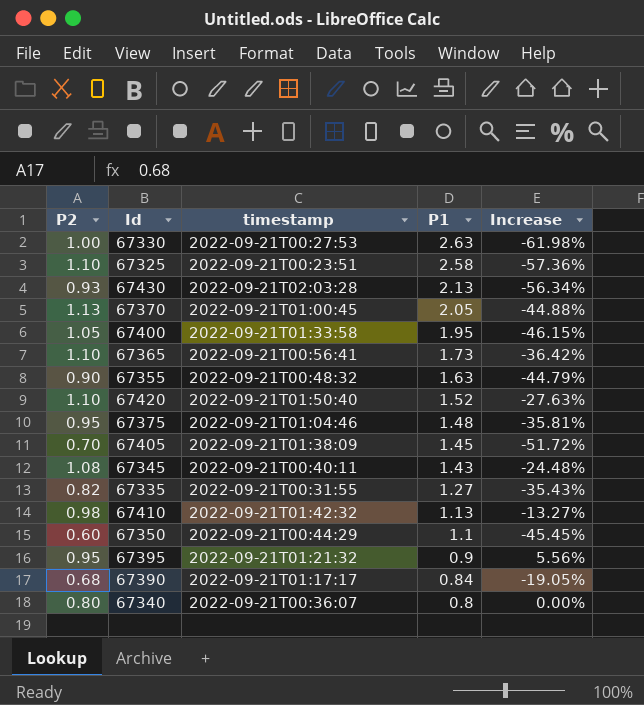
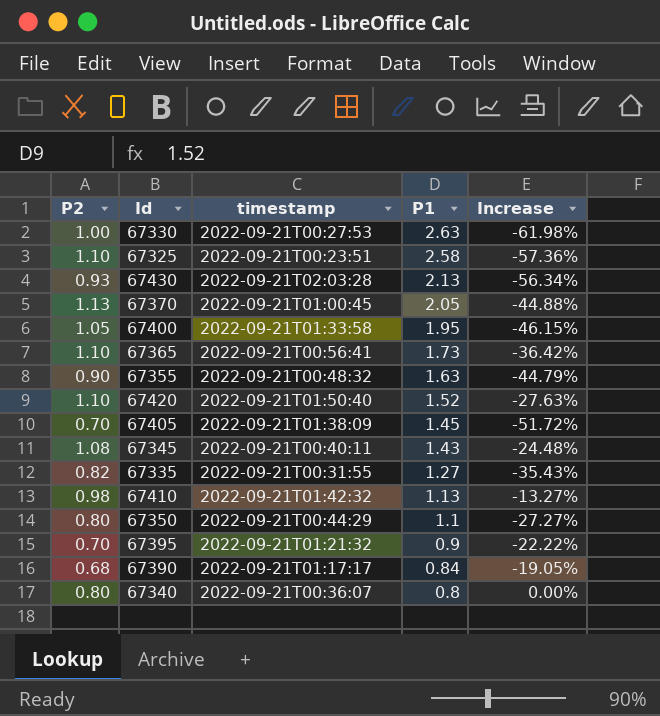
row 67375: 0.95 | 2022-09-21T01:04:46 | 1.48 | -35.81% -> none
67350 | P2: 0.60 -> 0.80
67350 | Increase: -45.45% -> -27.27%
67395 | P2: 0.95 -> 0.70
67395 | Increase: 5.56% -> -22.22%

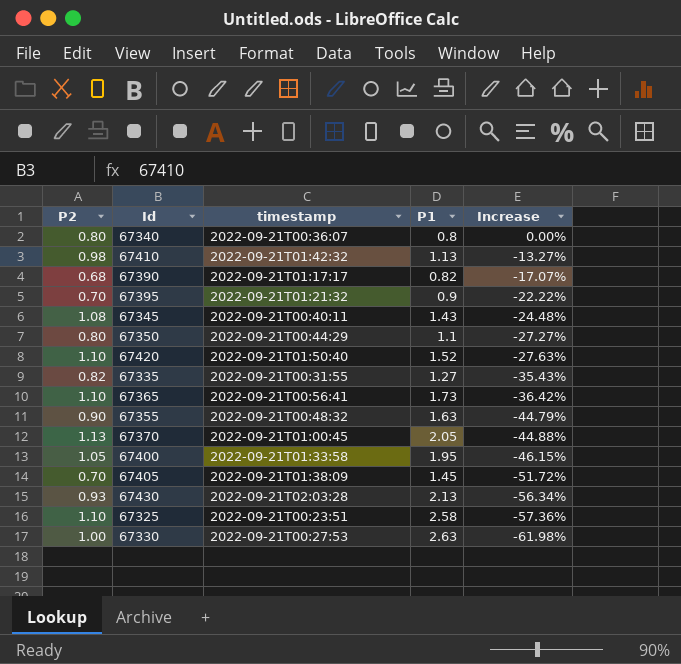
row order: P1 descending -> Increase descending
67390 | P1: 0.84 -> 0.82
67390 | Increase: -19.05% -> -17.07%

